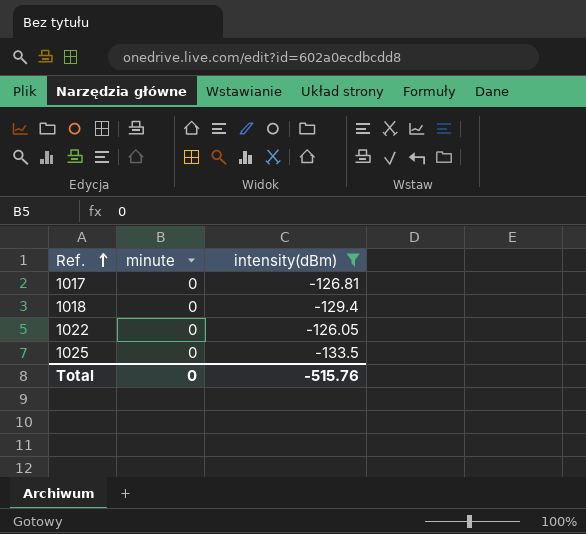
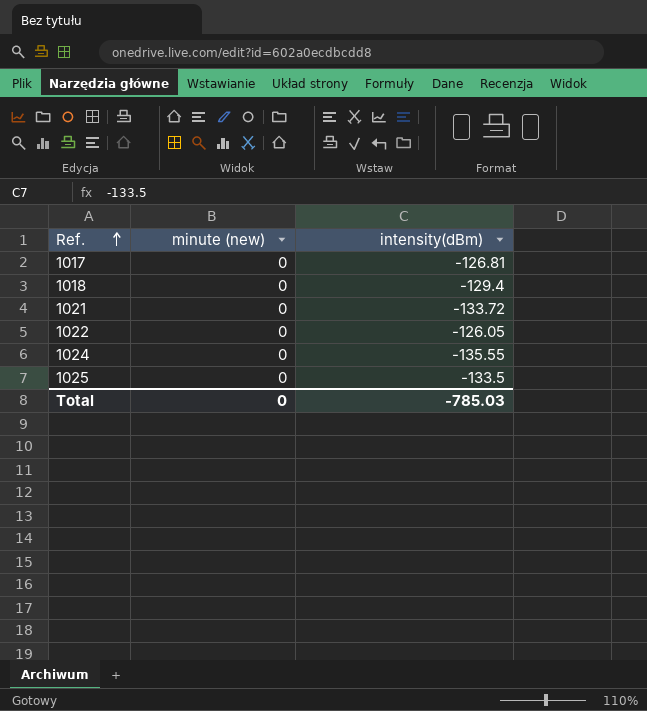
filter: intensity(dBm) >= -133.5 -> none
column name: minute -> minute (new)
Total | intensity(dBm): -515.76 -> -785.03

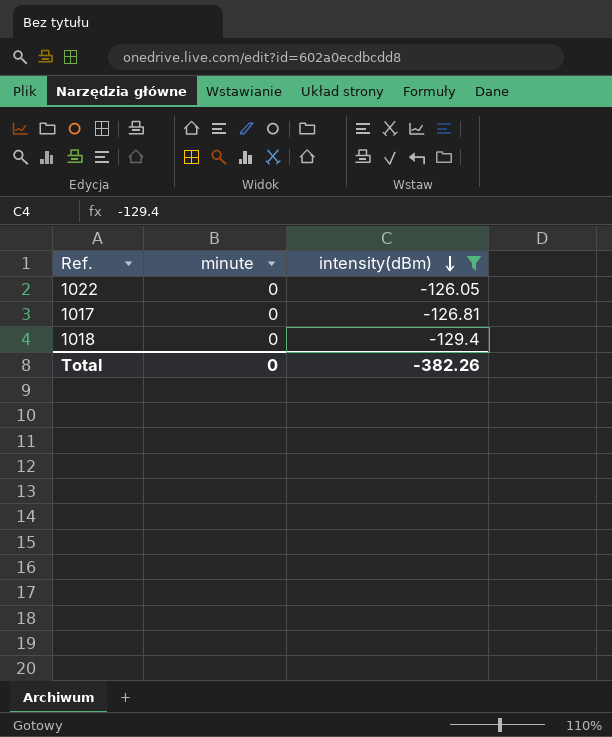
filter: none -> intensity(dBm) >= -129.4
row order: Ref. ascending -> intensity(dBm) descending
column name: minute (new) -> minute
Total | intensity(dBm): -785.03 -> -382.26

